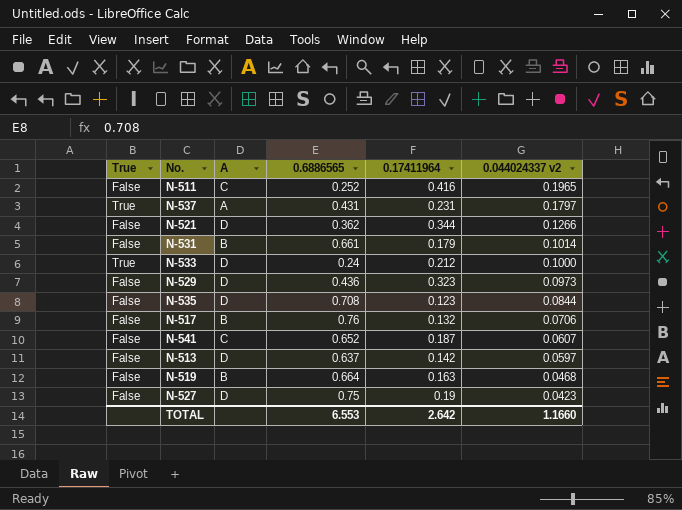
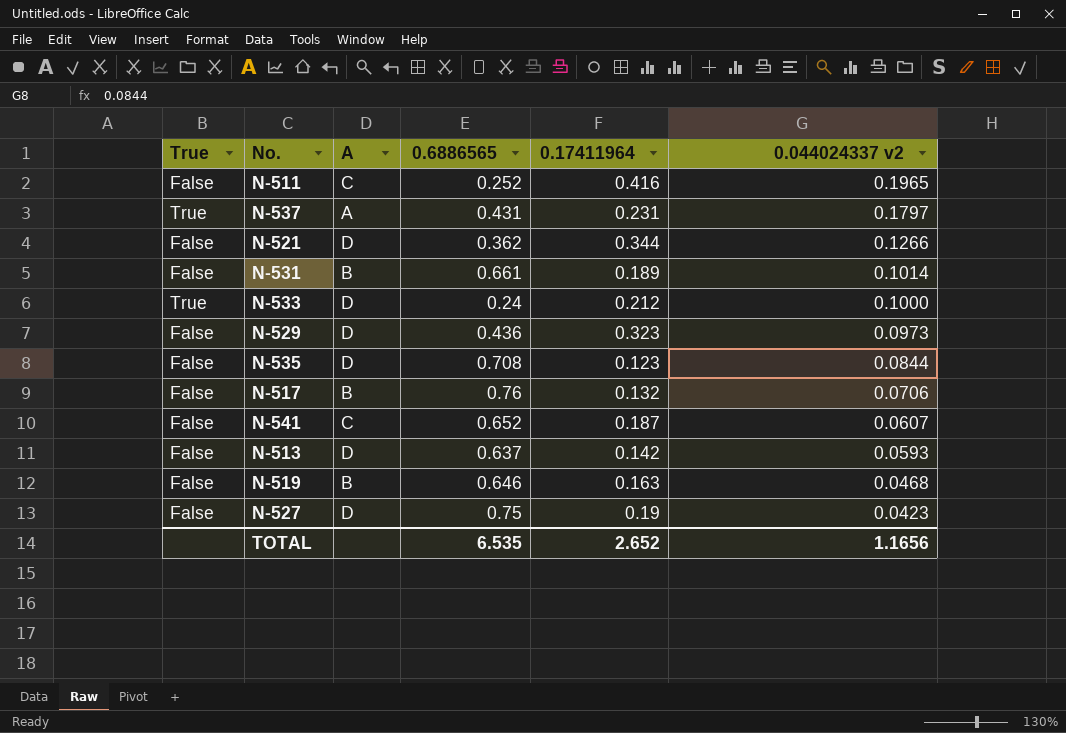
N-531 | 0.17411964: 0.179 -> 0.189
N-513 | 0.044024337 v2: 0.0597 -> 0.0593
N-519 | 0.6886565: 0.664 -> 0.646
TOTAL | 0.6886565: 6.553 -> 6.535
TOTAL | 0.17411964: 2.642 -> 2.652
TOTAL | 0.044024337 v2: 1.1660 -> 1.1656

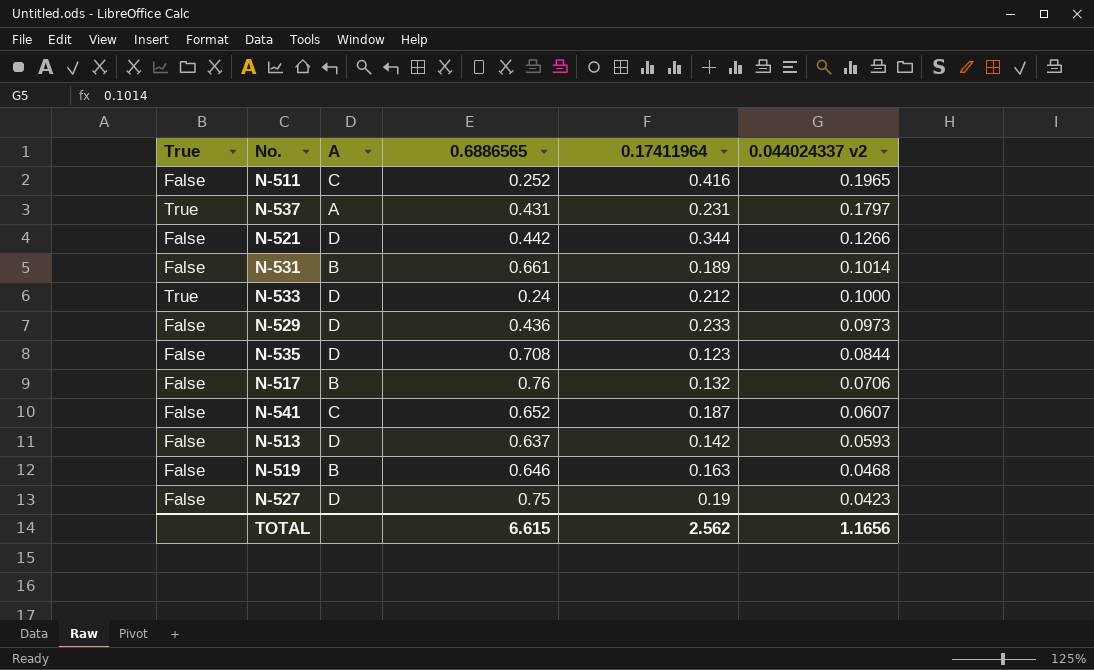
N-521 | 0.6886565: 0.362 -> 0.442
N-529 | 0.17411964: 0.323 -> 0.233
TOTAL | 0.6886565: 6.535 -> 6.615
TOTAL | 0.17411964: 2.652 -> 2.562

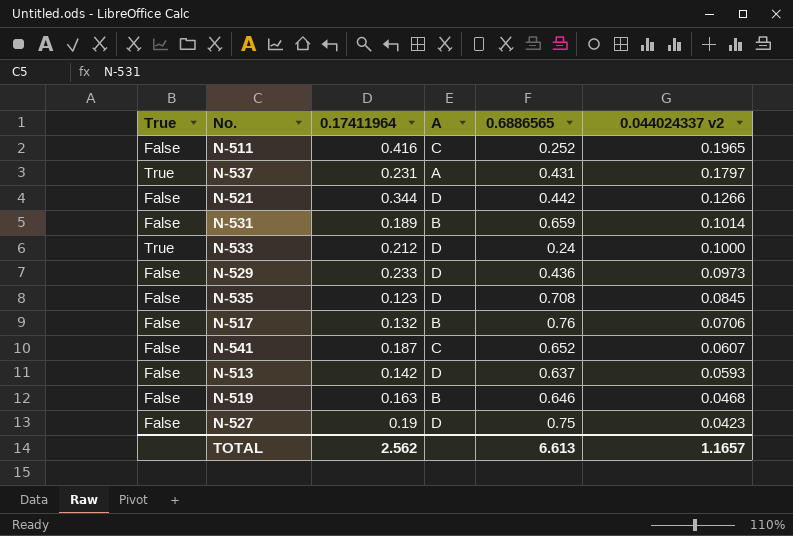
column 0.17411964 | position: 5 -> 3
N-531 | 0.6886565: 0.661 -> 0.659
N-535 | 0.044024337 v2: 0.0844 -> 0.0845
TOTAL | 0.6886565: 6.615 -> 6.613
TOTAL | 0.044024337 v2: 1.1656 -> 1.1657

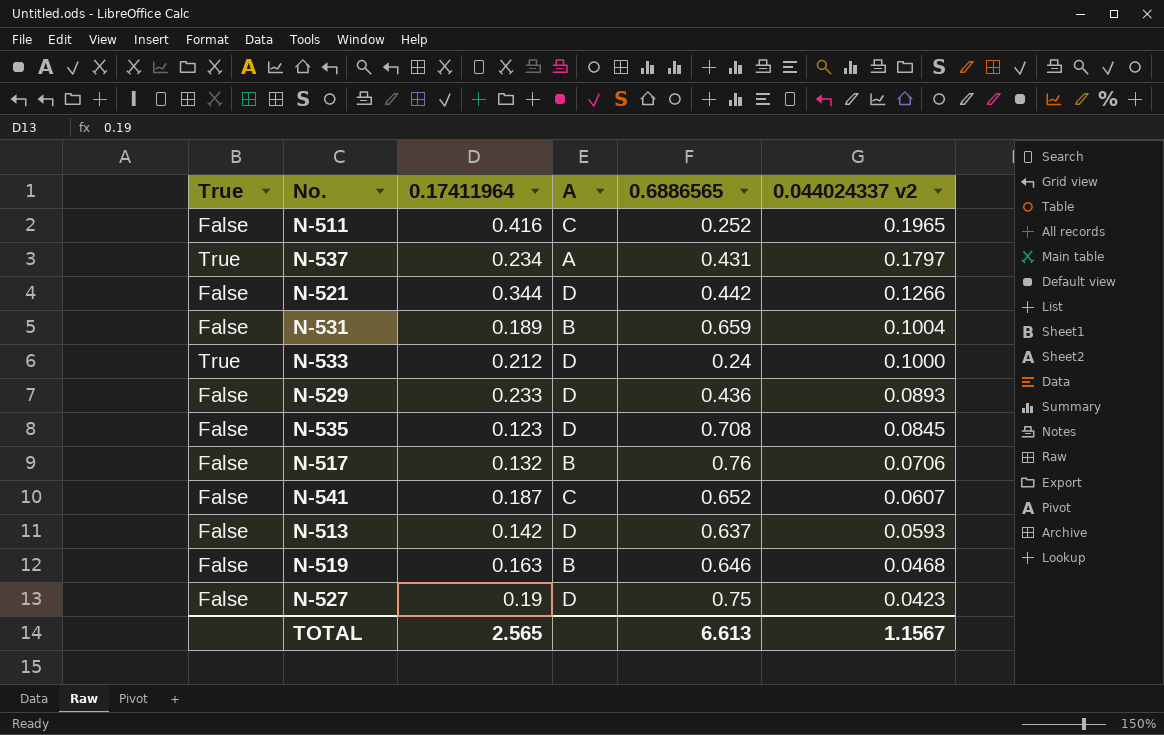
N-537 | 0.17411964: 0.231 -> 0.234
N-531 | 0.044024337 v2: 0.1014 -> 0.1004
N-529 | 0.044024337 v2: 0.0973 -> 0.0893
TOTAL | 0.17411964: 2.562 -> 2.565
TOTAL | 0.044024337 v2: 1.1657 -> 1.1567

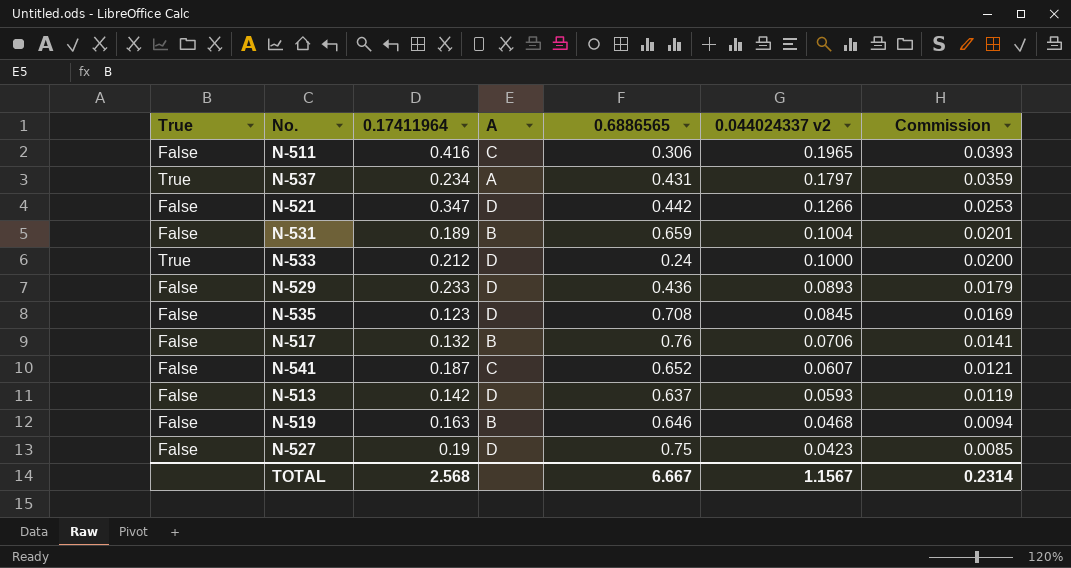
column Commission | formula: none -> [0.044024337 v2] * 0.2
N-511 | 0.6886565: 0.252 -> 0.306
N-521 | 0.17411964: 0.344 -> 0.347
TOTAL | 0.17411964: 2.565 -> 2.568
TOTAL | 0.6886565: 6.613 -> 6.667

